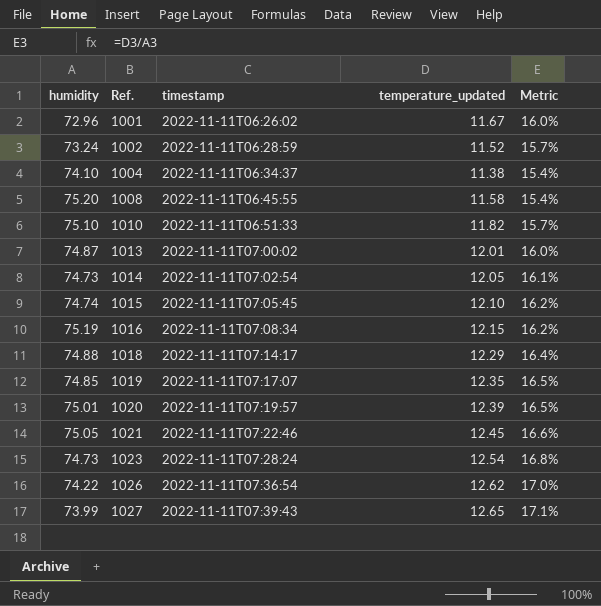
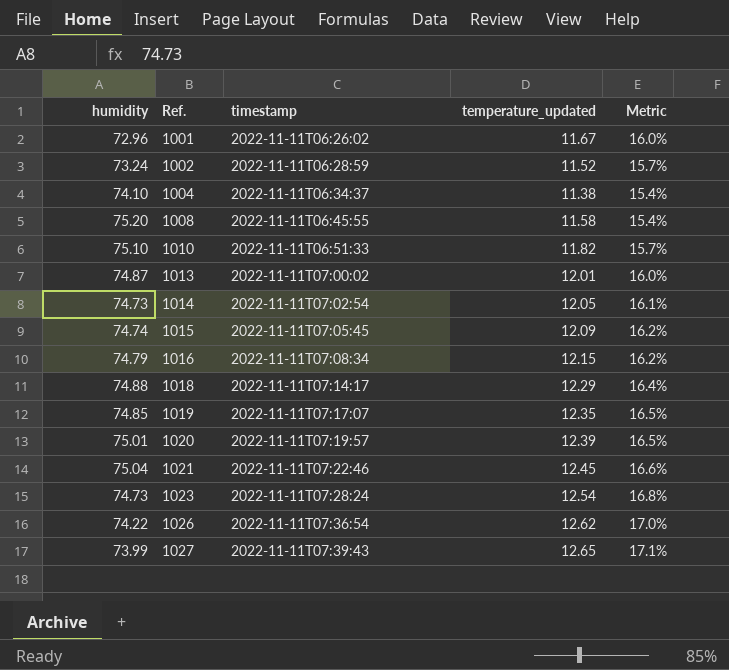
1015 | temperature_updated: 12.10 -> 12.09
1016 | humidity: 75.19 -> 74.79
1021 | humidity: 75.05 -> 75.04

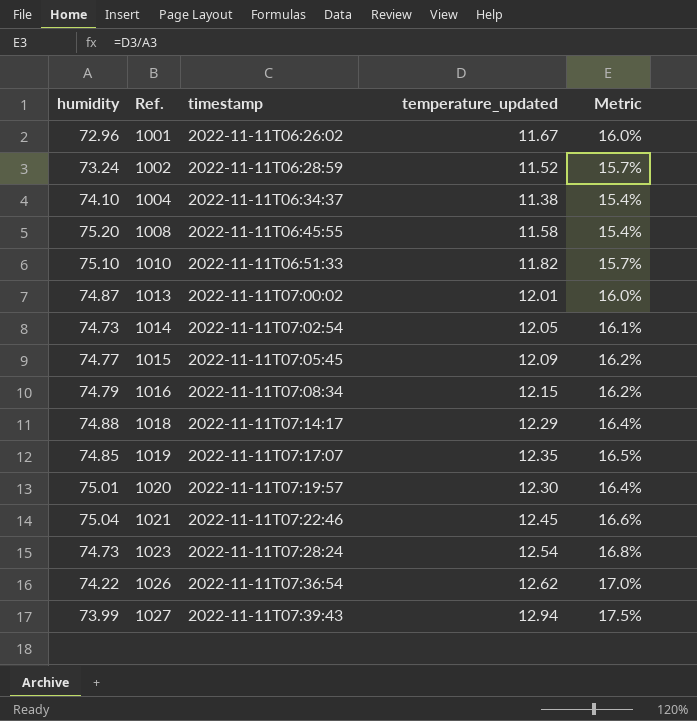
1015 | humidity: 74.74 -> 74.77
1020 | temperature_updated: 12.39 -> 12.30
1020 | Metric: 16.5% -> 16.4%
1027 | temperature_updated: 12.65 -> 12.94
1027 | Metric: 17.1% -> 17.5%

